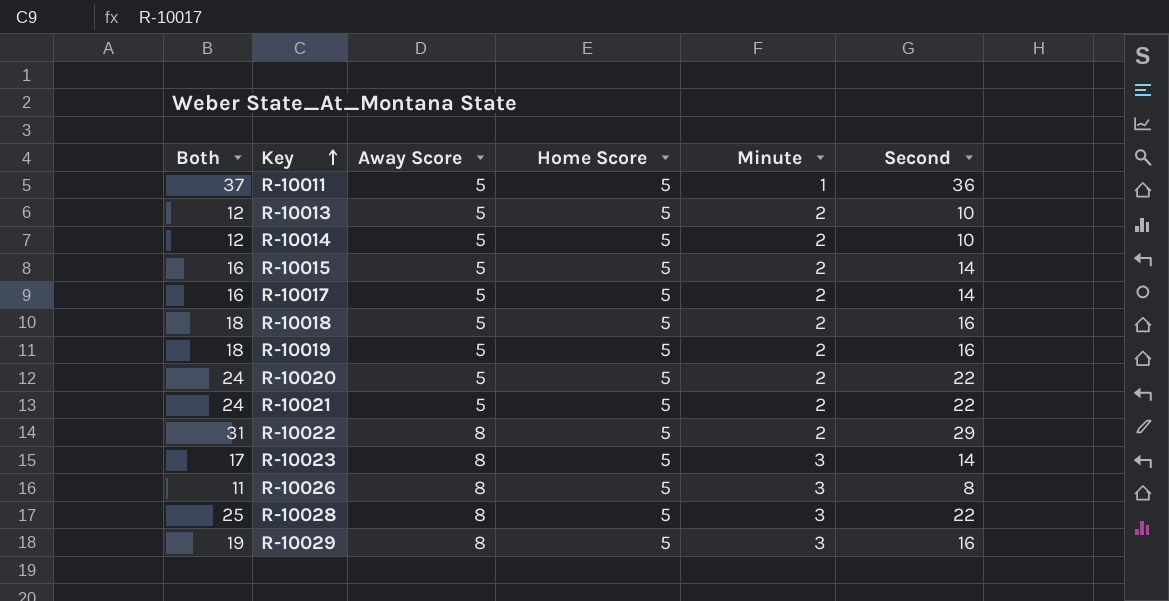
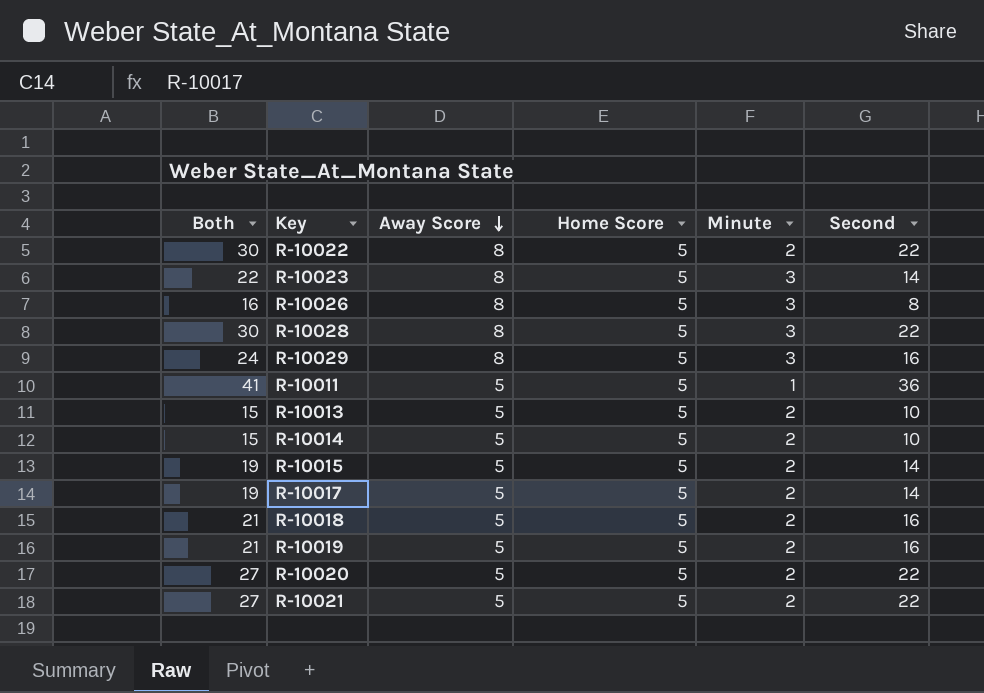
row order: Key ascending -> Away Score descending
column Both | formula: [Minute] + [Second] -> [Away Score] + [Second]
R-10022 | Second: 29 -> 22

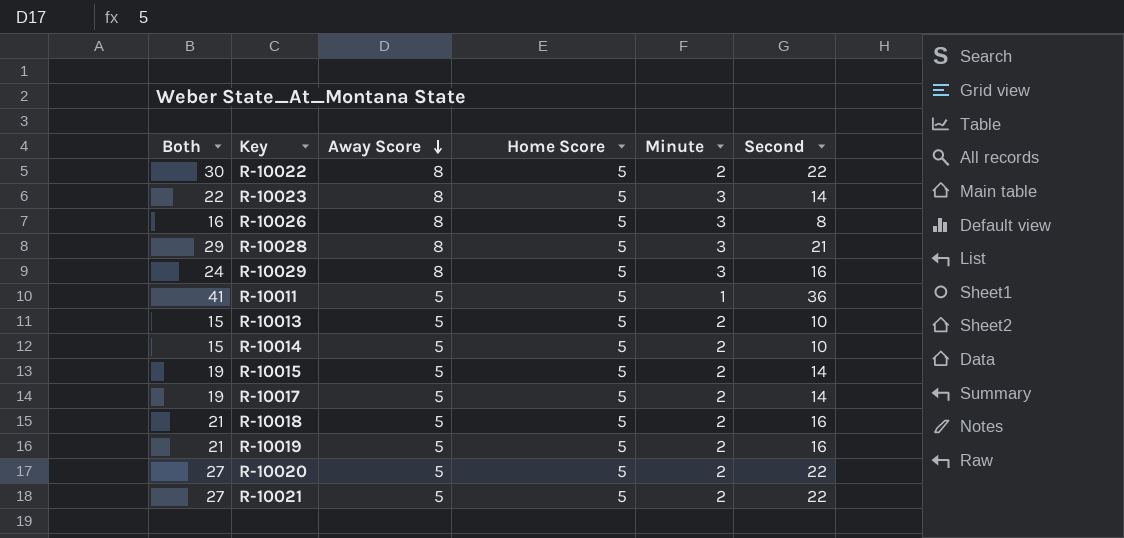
R-10028 | Both: 30 -> 29
R-10028 | Second: 22 -> 21

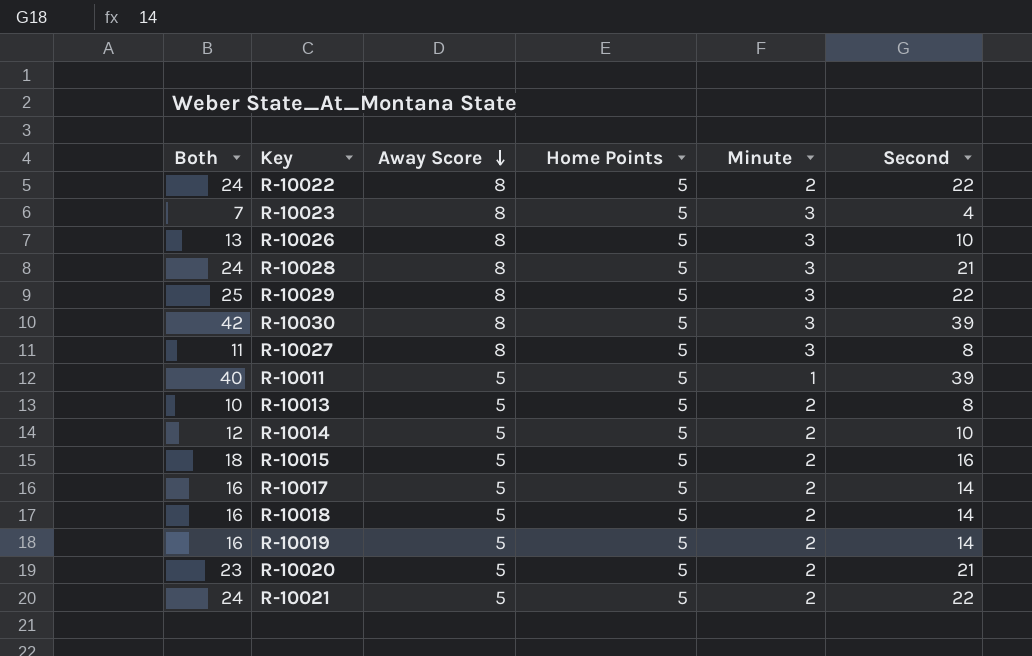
column Both | formula: [Away Score] + [Second] -> [Minute] + [Second]
column name: Home Score -> Home Points
R-10023 | Second: 14 -> 4
R-10026 | Second: 8 -> 10
R-10029 | Second: 16 -> 22
row R-10030: none -> 42 | 8 | 5 | 3 | 39
row R-10027: none -> 11 | 8 | 5 | 3 | 8
R-10011 | Second: 36 -> 39
R-10013 | Second: 10 -> 8
R-10015 | Second: 14 -> 16
R-10018 | Second: 16 -> 14
R-10019 | Second: 16 -> 14
R-10020 | Second: 22 -> 21

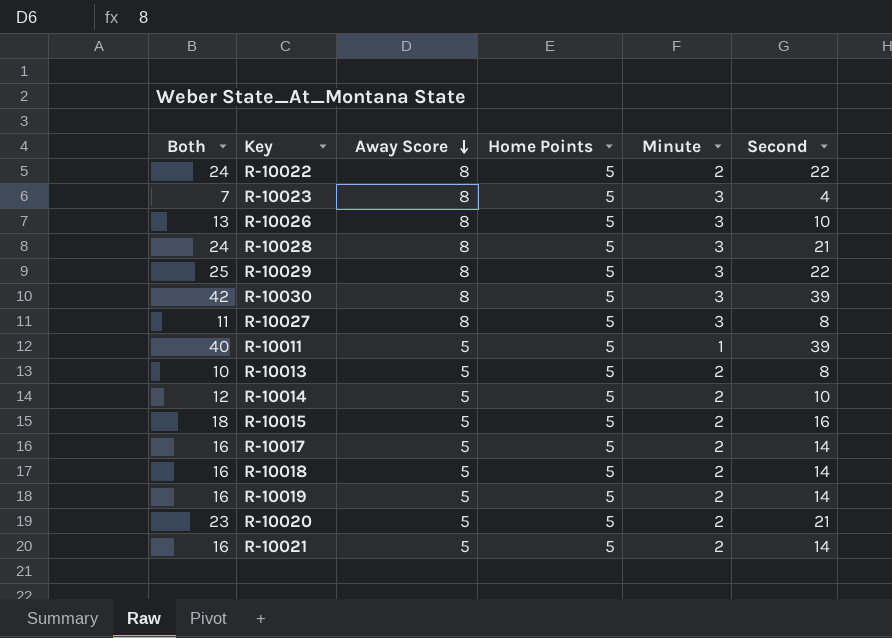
R-10021 | Both: 24 -> 16
R-10021 | Second: 22 -> 14

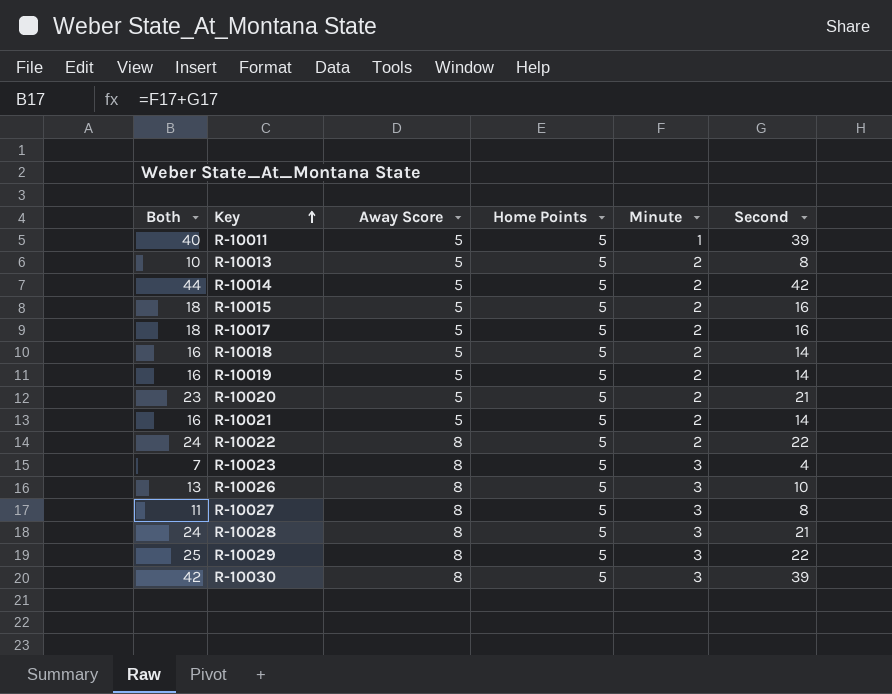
row order: Away Score descending -> Key ascending
R-10014 | Both: 12 -> 44
R-10014 | Second: 10 -> 42
R-10017 | Both: 16 -> 18
R-10017 | Second: 14 -> 16

